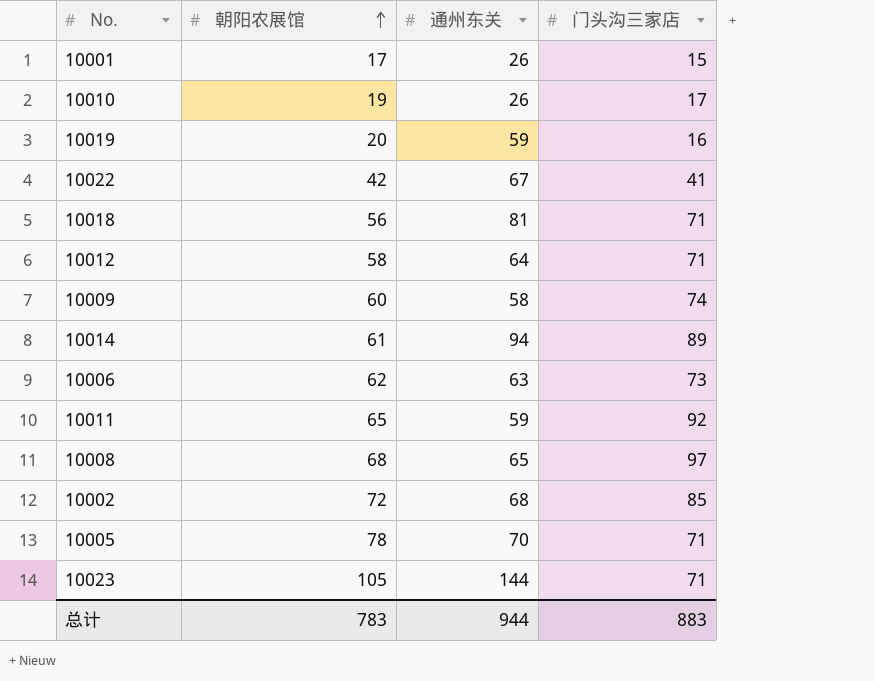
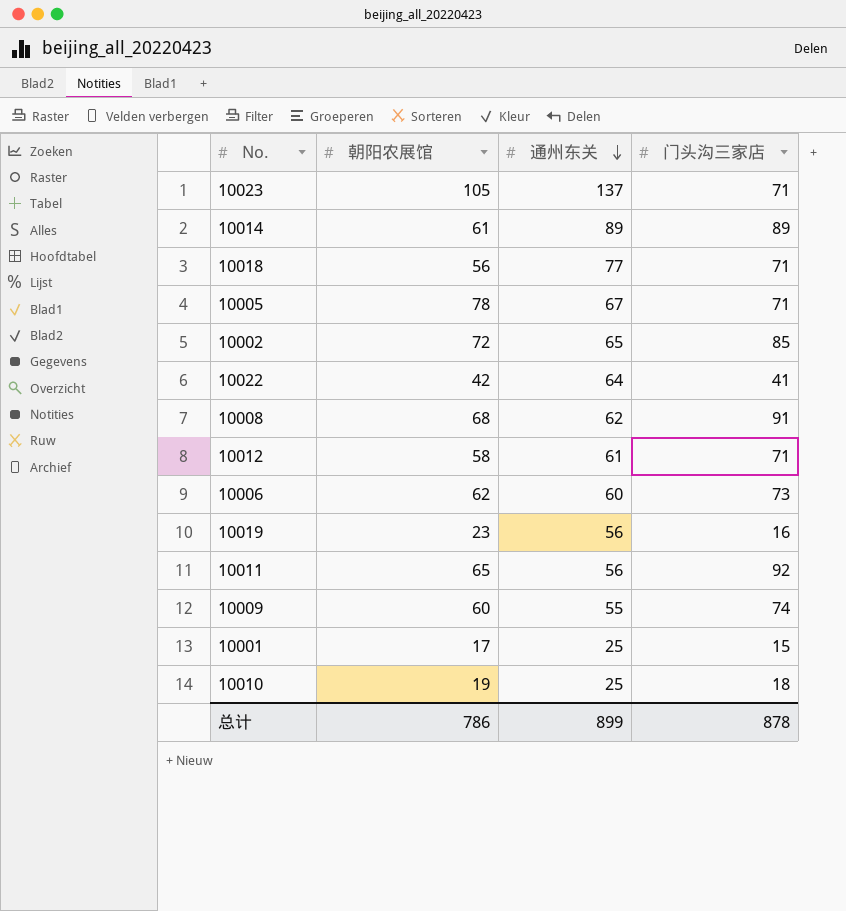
row order: 朝阳农展馆 ascending -> 通州东关 descending
10023 | 通州东关: 144 -> 137
10014 | 通州东关: 94 -> 89
10018 | 通州东关: 81 -> 77
10005 | 通州东关: 70 -> 67
10002 | 通州东关: 68 -> 65
10022 | 通州东关: 67 -> 64
10008 | 通州东关: 65 -> 62
10008 | 门头沟三家店: 97 -> 91
10012 | 通州东关: 64 -> 61
10006 | 通州东关: 63 -> 60
10019 | 朝阳农展馆: 20 -> 23
10019 | 通州东关: 59 -> 56
10011 | 通州东关: 59 -> 56
10009 | 通州东关: 58 -> 55
10001 | 通州东关: 26 -> 25
10010 | 通州东关: 26 -> 25
10010 | 门头沟三家店: 17 -> 18
总计 | 朝阳农展馆: 783 -> 786
总计 | 通州东关: 944 -> 899
总计 | 门头沟三家店: 883 -> 878

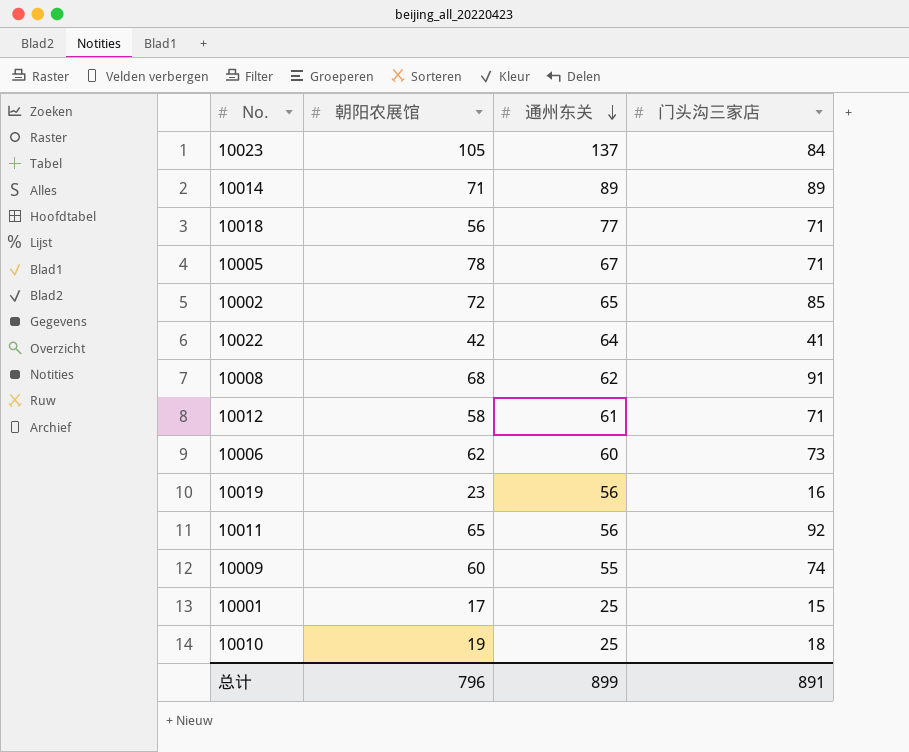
10023 | 门头沟三家店: 71 -> 84
10014 | 朝阳农展馆: 61 -> 71
总计 | 朝阳农展馆: 786 -> 796
总计 | 门头沟三家店: 878 -> 891

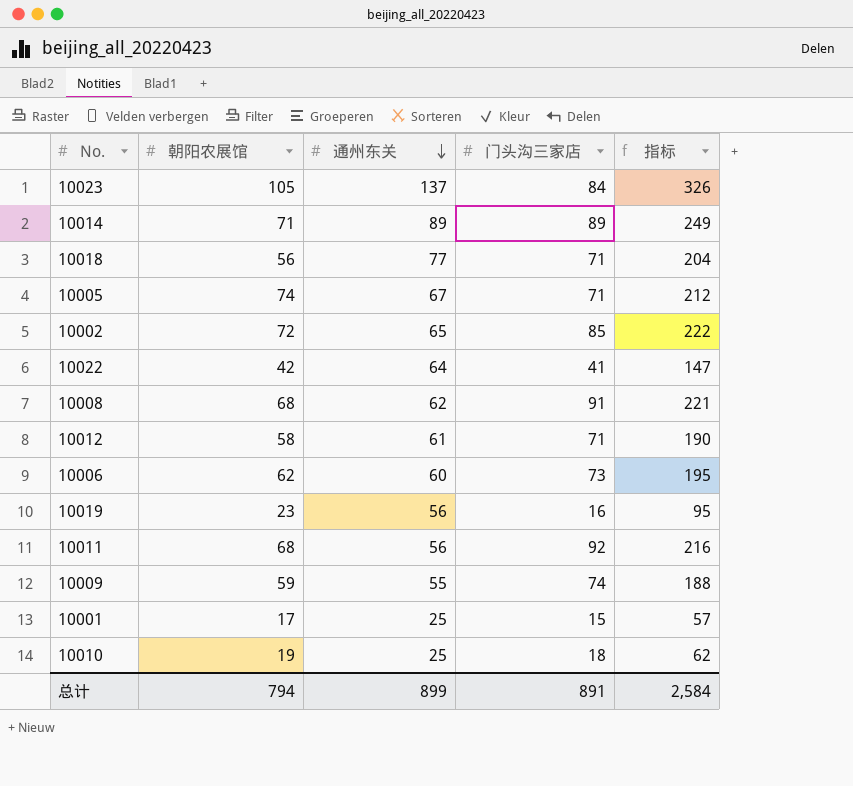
column 指标 | formula: none -> [朝阳农展馆] + [通州东关] + [门头沟三家店]
10005 | 朝阳农展馆: 78 -> 74
10011 | 朝阳农展馆: 65 -> 68
10009 | 朝阳农展馆: 60 -> 59
总计 | 朝阳农展馆: 796 -> 794

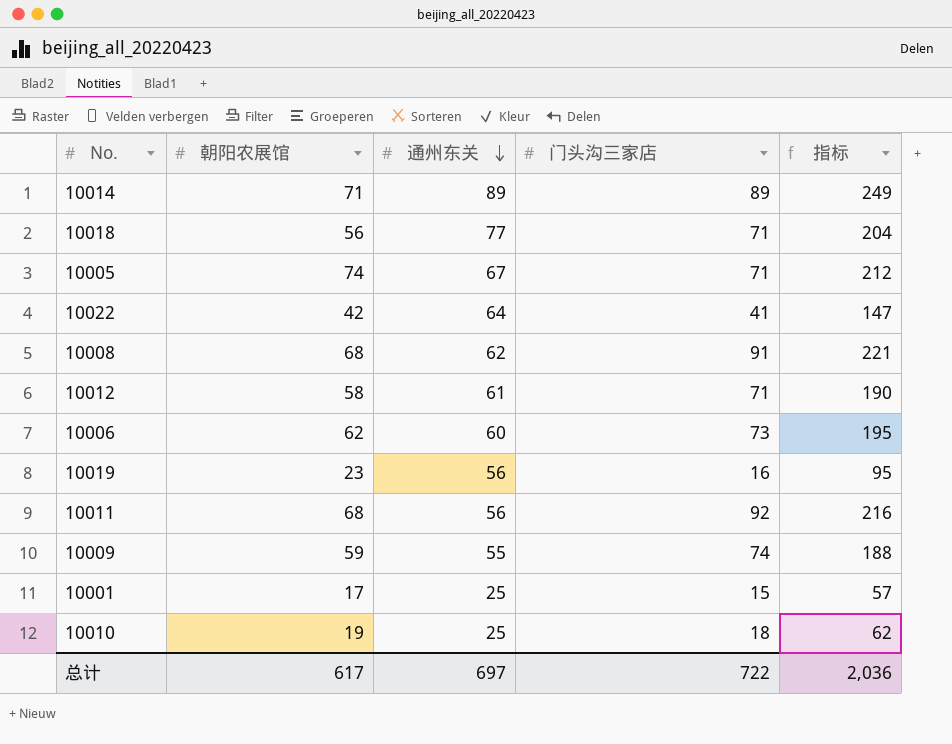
row 10023: 105 | 137 | 84 | 326 -> none
row 10002: 72 | 65 | 85 | 222 -> none
总计 | 朝阳农展馆: 794 -> 617
总计 | 通州东关: 899 -> 697
总计 | 门头沟三家店: 891 -> 722
总计 | 指标: 2,584 -> 2,036

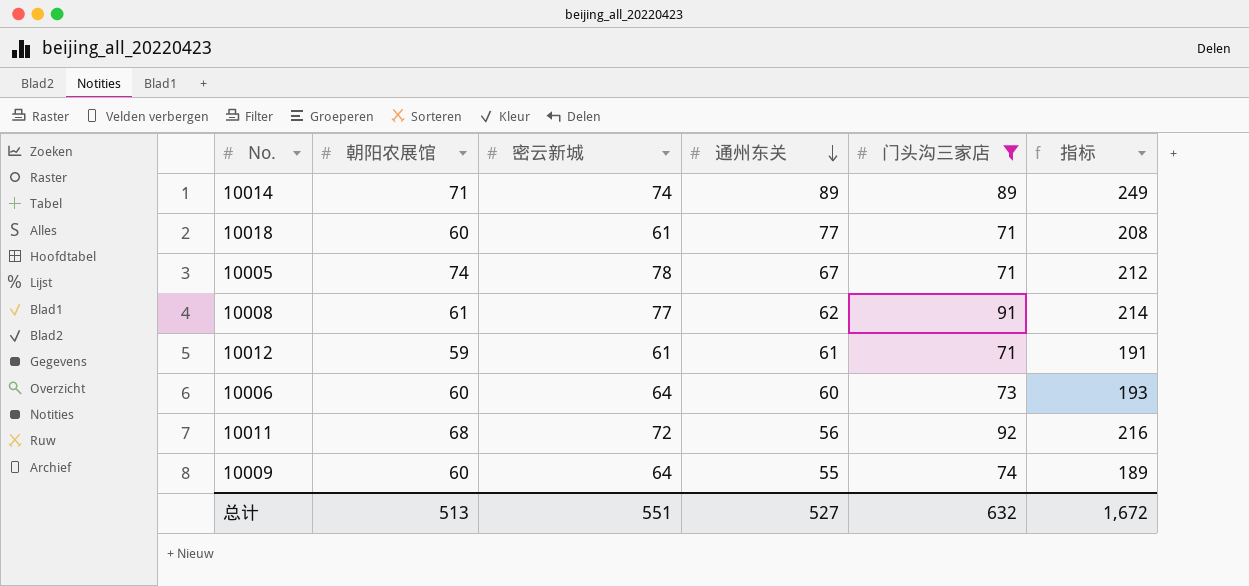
filter: none -> 门头沟三家店 >= 71
column 密云新城 | position: none -> 3
10018 | 朝阳农展馆: 56 -> 60
10018 | 指标: 204 -> 208
10008 | 朝阳农展馆: 68 -> 61
10008 | 指标: 221 -> 214
10012 | 朝阳农展馆: 58 -> 59
10012 | 指标: 190 -> 191
10006 | 朝阳农展馆: 62 -> 60
10006 | 指标: 195 -> 193
10009 | 朝阳农展馆: 59 -> 60
10009 | 指标: 188 -> 189
总计 | 朝阳农展馆: 617 -> 513
总计 | 通州东关: 697 -> 527
总计 | 门头沟三家店: 722 -> 632
总计 | 指标: 2,036 -> 1,672

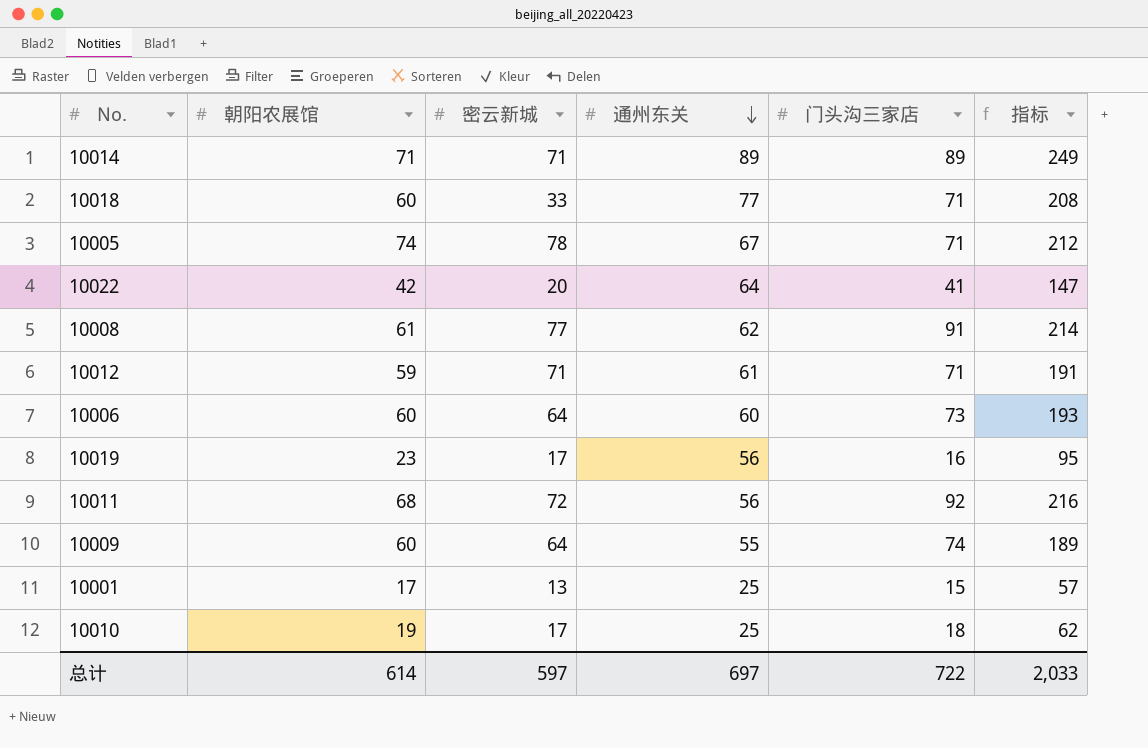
filter: 门头沟三家店 >= 71 -> none
10014 | 密云新城: 74 -> 71
10018 | 密云新城: 61 -> 33
10012 | 密云新城: 61 -> 71
总计 | 朝阳农展馆: 513 -> 614
总计 | 密云新城: 551 -> 597
总计 | 通州东关: 527 -> 697
总计 | 门头沟三家店: 632 -> 722
总计 | 指标: 1,672 -> 2,033

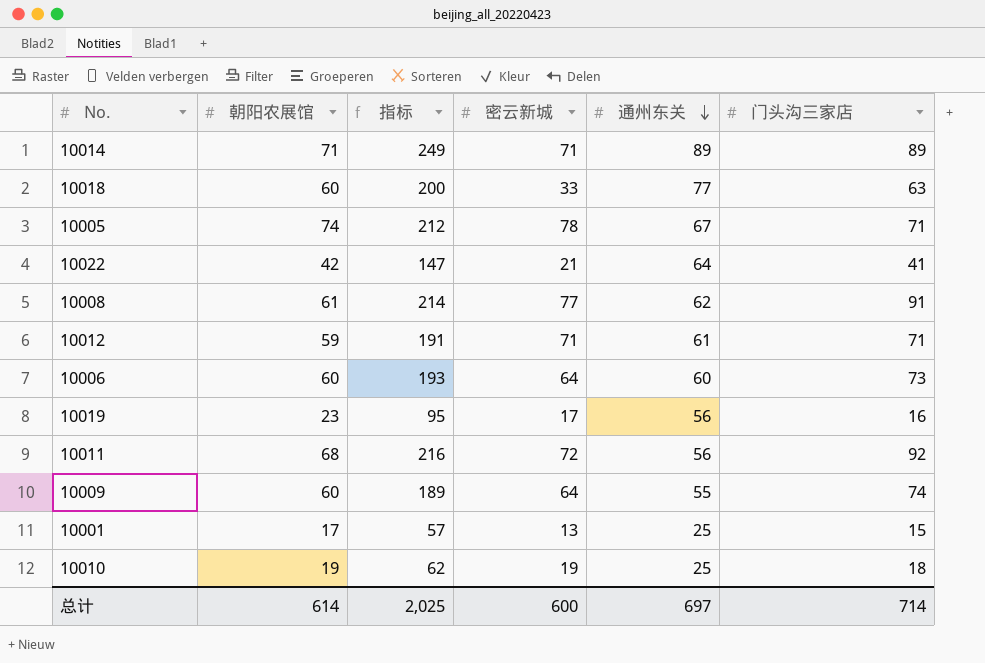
column 指标 | position: 6 -> 3
10018 | 指标: 208 -> 200
10018 | 门头沟三家店: 71 -> 63
10022 | 密云新城: 20 -> 21
10010 | 密云新城: 17 -> 19
总计 | 指标: 2,033 -> 2,025
总计 | 密云新城: 597 -> 600
总计 | 门头沟三家店: 722 -> 714

